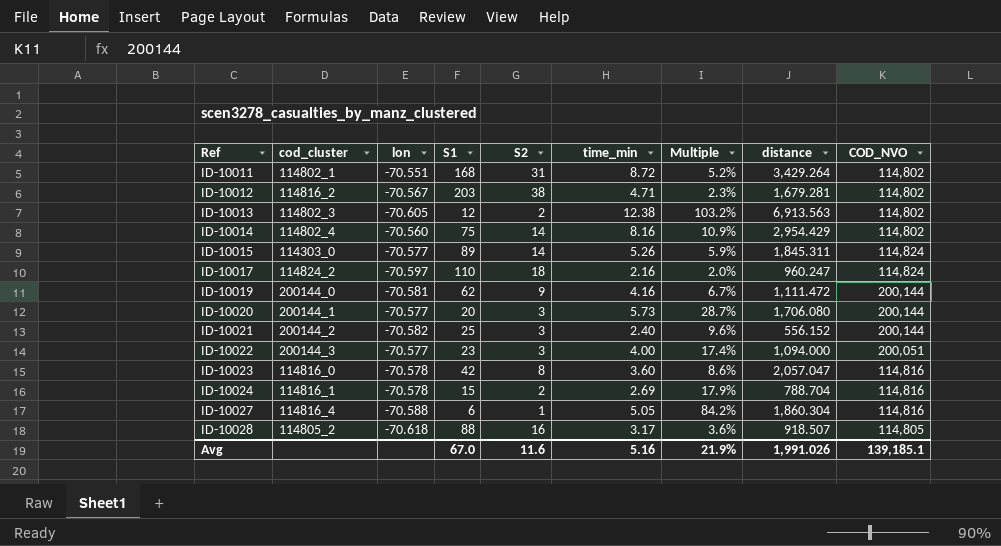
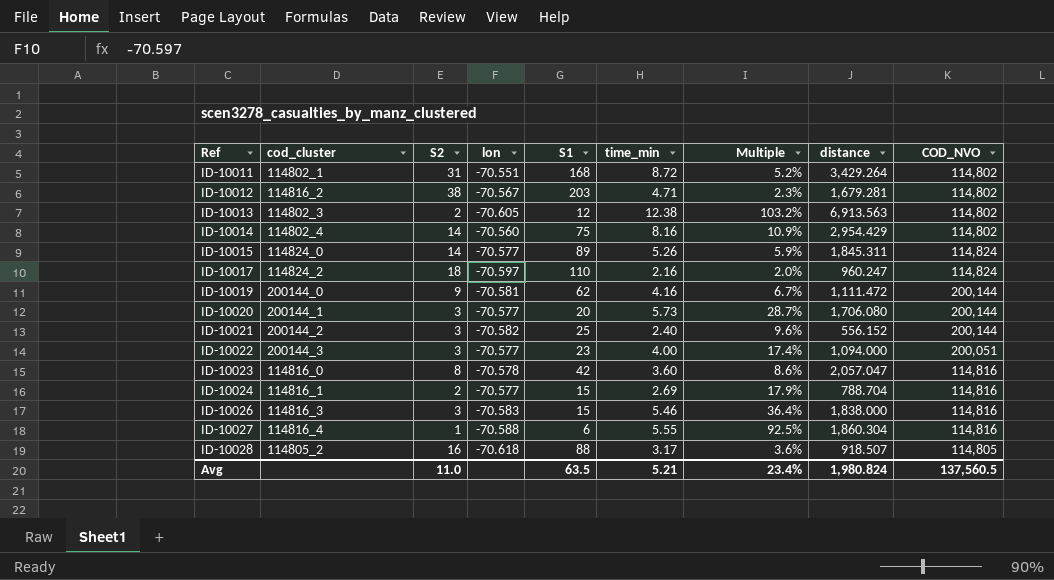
column S2 | position: 5 -> 3
ID-10015 | cod_cluster: 114303_0 -> 114824_0
ID-10024 | lon: -70.578 -> -70.577
row ID-10026: none -> 114816_3 | 3 | -70.583 | 15 | 5.46 | 36.4% | 1,838.000 | 114,816
ID-10027 | time_min: 5.05 -> 5.55
ID-10027 | Multiple: 84.2% -> 92.5%
Avg | S2: 11.6 -> 11.0
Avg | S1: 67.0 -> 63.5
Avg | time_min: 5.16 -> 5.21
Avg | Multiple: 21.9% -> 23.4%
Avg | distance: 1,991.026 -> 1,980.824
Avg | COD_NVO: 139,185.1 -> 137,560.5

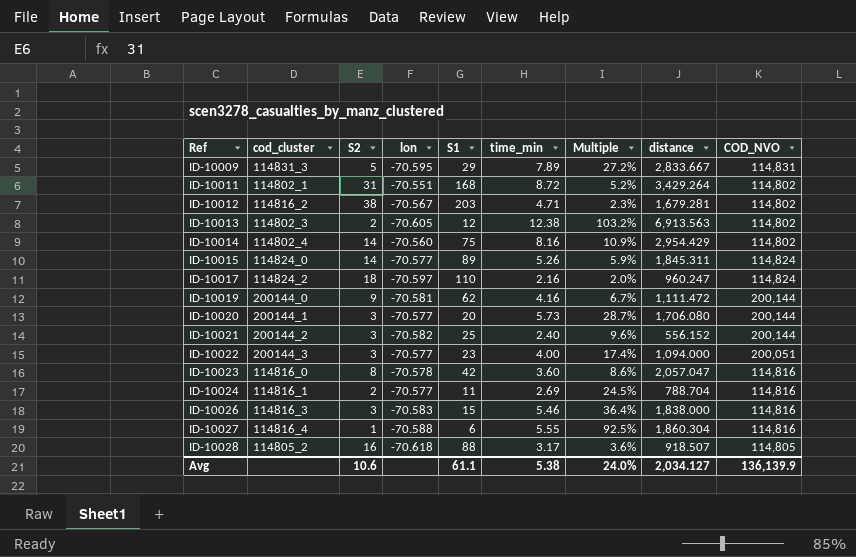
row ID-10009: none -> 114831_3 | 5 | -70.595 | 29 | 7.89 | 27.2% | 2,833.667 | 114,831
ID-10024 | S1: 15 -> 11
ID-10024 | Multiple: 17.9% -> 24.5%
Avg | S2: 11.0 -> 10.6
Avg | S1: 63.5 -> 61.1
Avg | time_min: 5.21 -> 5.38
Avg | Multiple: 23.4% -> 24.0%
Avg | distance: 1,980.824 -> 2,034.127
Avg | COD_NVO: 137,560.5 -> 136,139.9

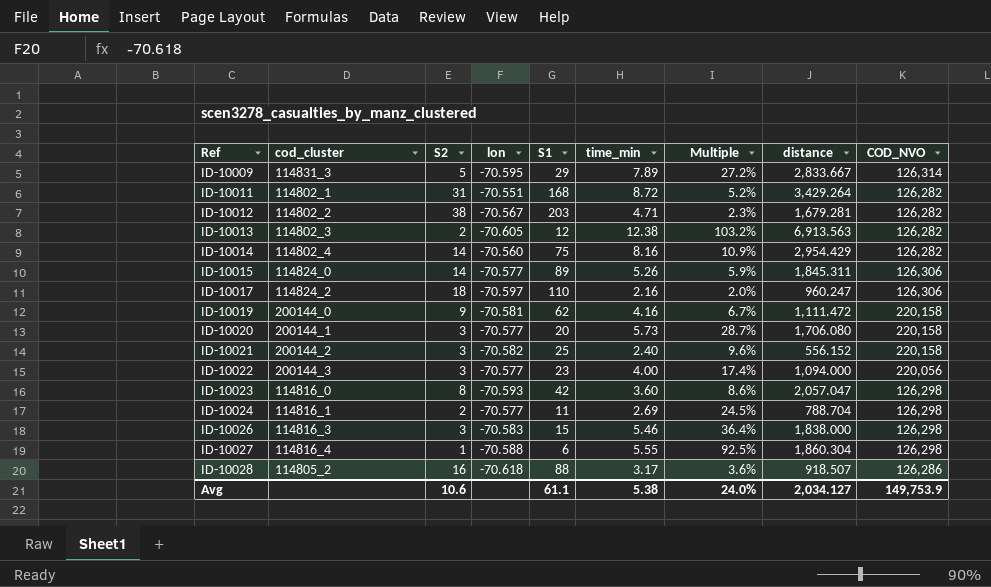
ID-10009 | COD_NVO: 114,831 -> 126,314
ID-10011 | COD_NVO: 114,802 -> 126,282
ID-10012 | cod_cluster: 114816_2 -> 114802_2
ID-10012 | COD_NVO: 114,802 -> 126,282
ID-10013 | COD_NVO: 114,802 -> 126,282
ID-10014 | COD_NVO: 114,802 -> 126,282
ID-10015 | COD_NVO: 114,824 -> 126,306
ID-10017 | COD_NVO: 114,824 -> 126,306
ID-10019 | COD_NVO: 200,144 -> 220,158
ID-10020 | COD_NVO: 200,144 -> 220,158
ID-10021 | COD_NVO: 200,144 -> 220,158
ID-10022 | COD_NVO: 200,051 -> 220,056
ID-10023 | lon: -70.578 -> -70.593
ID-10023 | COD_NVO: 114,816 -> 126,298
ID-10024 | COD_NVO: 114,816 -> 126,298
ID-10026 | COD_NVO: 114,816 -> 126,298
ID-10027 | COD_NVO: 114,816 -> 126,298
ID-10028 | COD_NVO: 114,805 -> 126,286
Avg | COD_NVO: 136,139.9 -> 149,753.9

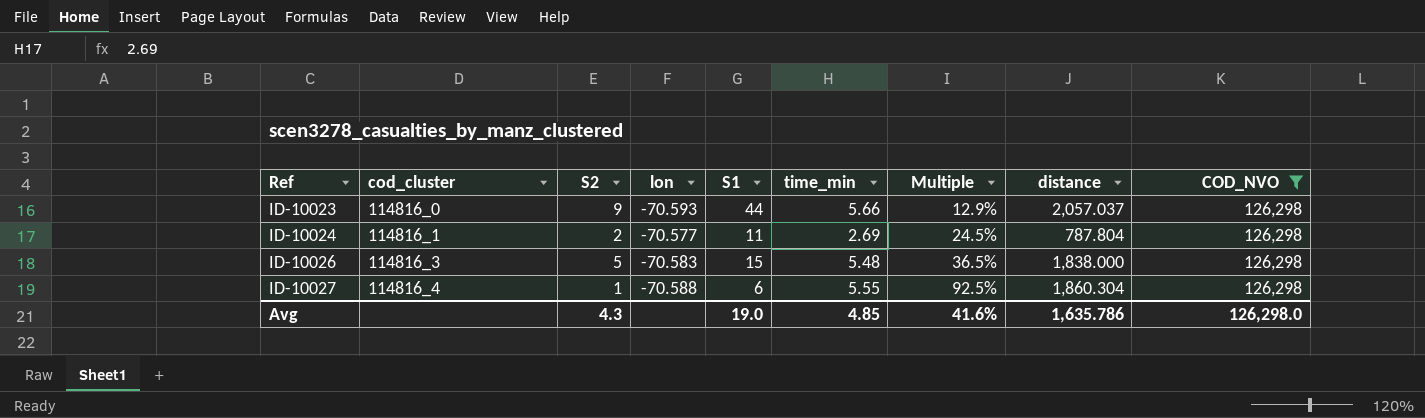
filter: none -> COD_NVO = 126,298
ID-10023 | S2: 8 -> 9
ID-10023 | S1: 42 -> 44
ID-10023 | time_min: 3.60 -> 5.66
ID-10023 | Multiple: 8.6% -> 12.9%
ID-10023 | distance: 2,057.047 -> 2,057.037
ID-10024 | distance: 788.704 -> 787.804
ID-10026 | S2: 3 -> 5
ID-10026 | time_min: 5.46 -> 5.48
ID-10026 | Multiple: 36.4% -> 36.5%
Avg | S2: 10.6 -> 4.3
Avg | S1: 61.1 -> 19.0
Avg | time_min: 5.38 -> 4.85
Avg | Multiple: 24.0% -> 41.6%
Avg | distance: 2,034.127 -> 1,635.786
Avg | COD_NVO: 149,753.9 -> 126,298.0

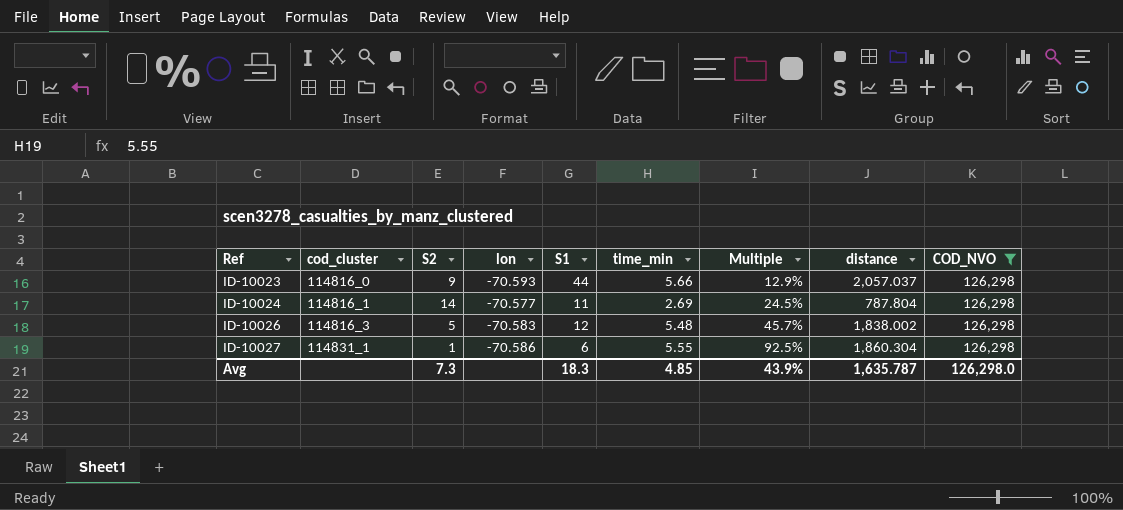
ID-10024 | S2: 2 -> 14
ID-10026 | S1: 15 -> 12
ID-10026 | Multiple: 36.5% -> 45.7%
ID-10026 | distance: 1,838.000 -> 1,838.002
ID-10027 | cod_cluster: 114816_4 -> 114831_1
ID-10027 | lon: -70.588 -> -70.586
Avg | S2: 4.3 -> 7.3
Avg | S1: 19.0 -> 18.3
Avg | Multiple: 41.6% -> 43.9%
Avg | distance: 1,635.786 -> 1,635.787

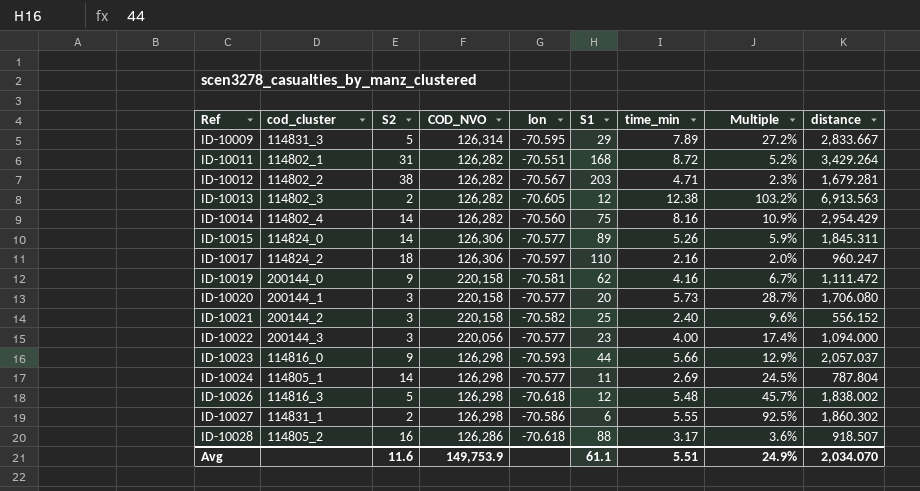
filter: COD_NVO = 126,298 -> none
column COD_NVO | position: 9 -> 4
ID-10024 | cod_cluster: 114816_1 -> 114805_1
ID-10026 | lon: -70.583 -> -70.618
ID-10027 | S2: 1 -> 2
ID-10027 | distance: 1,860.304 -> 1,860.302
Avg | S2: 7.3 -> 11.6
Avg | COD_NVO: 126,298.0 -> 149,753.9
Avg | S1: 18.3 -> 61.1
Avg | time_min: 4.85 -> 5.51
Avg | Multiple: 43.9% -> 24.9%
Avg | distance: 1,635.787 -> 2,034.070

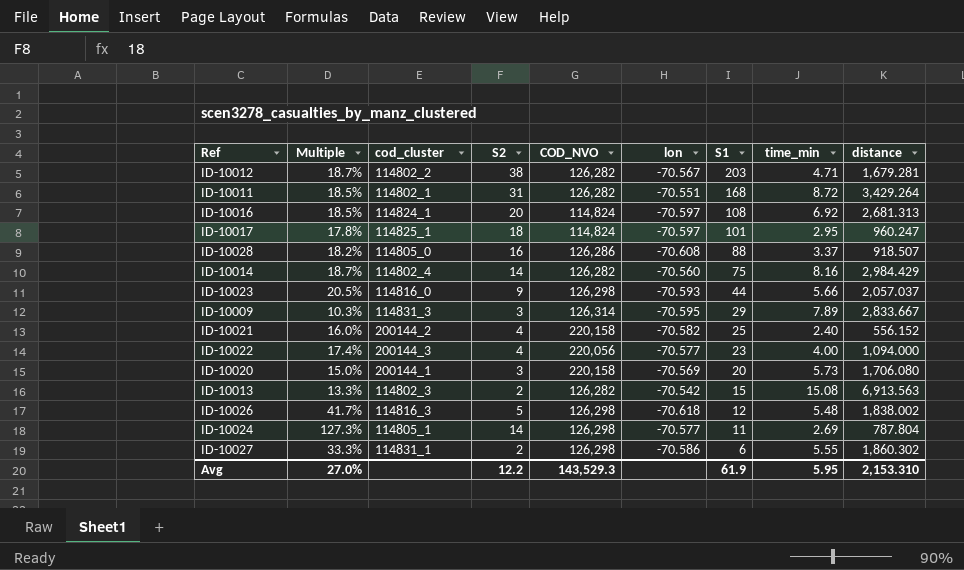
row order: Ref ascending -> S1 descending
column Multiple | formula: [time_min] / [S1] -> [S2] / [S1]
column Multiple | position: 8 -> 2
row ID-10015: 114824_0 | 14 | 126,306 | -70.577 | 89 | 5.26 | 5.9% | 1,845.311 -> none
row ID-10019: 200144_0 | 9 | 220,158 | -70.581 | 62 | 4.16 | 6.7% | 1,111.472 -> none
row ID-10016: none -> 18.5% | 114824_1 | 20 | 114,824 | -70.597 | 108 | 6.92 | 2,681.313
ID-10017 | cod_cluster: 114824_2 -> 114825_1
ID-10017 | COD_NVO: 126,306 -> 114,824
ID-10017 | S1: 110 -> 101
ID-10017 | time_min: 2.16 -> 2.95
ID-10028 | cod_cluster: 114805_2 -> 114805_0
ID-10028 | lon: -70.618 -> -70.608
ID-10028 | time_min: 3.17 -> 3.37
ID-10014 | distance: 2,954.429 -> 2,984.429
ID-10009 | S2: 5 -> 3
ID-10021 | S2: 3 -> 4
ID-10022 | S2: 3 -> 4
ID-10020 | lon: -70.577 -> -70.569
ID-10013 | lon: -70.605 -> -70.542
ID-10013 | S1: 12 -> 15
ID-10013 | time_min: 12.38 -> 15.08
Avg | Multiple: 24.9% -> 27.0%
Avg | S2: 11.6 -> 12.2
Avg | COD_NVO: 149,753.9 -> 143,529.3
Avg | S1: 61.1 -> 61.9
Avg | time_min: 5.51 -> 5.95
Avg | distance: 2,034.070 -> 2,153.310

